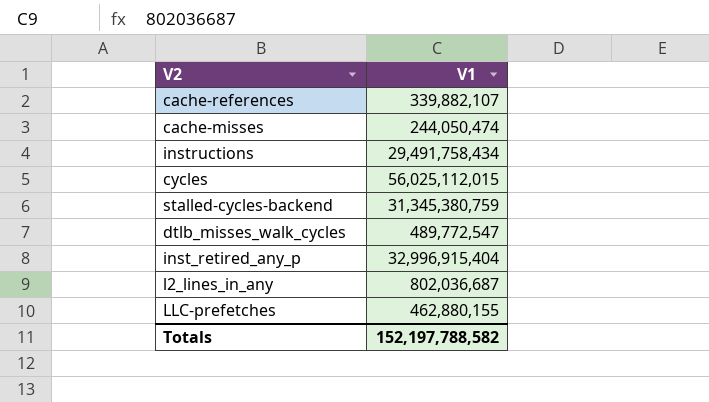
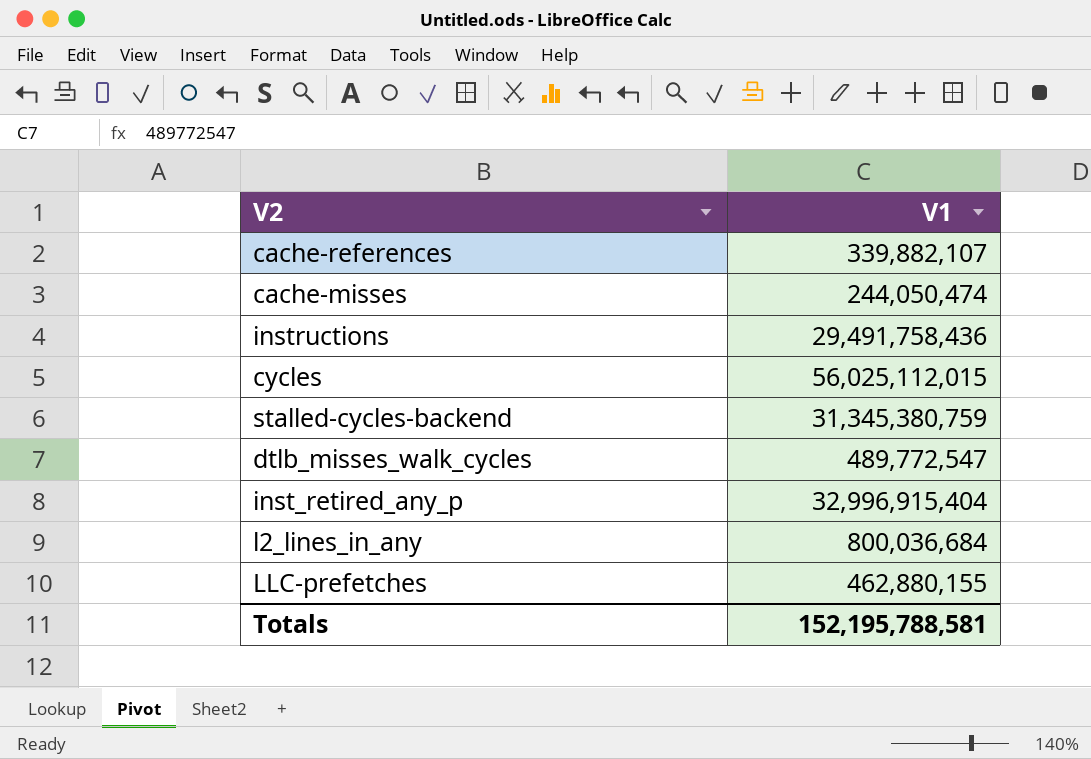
instructions | V1: 29,491,758,434 -> 29,491,758,436
l2_lines_in_any | V1: 802,036,687 -> 800,036,684
Totals | V1: 152,197,788,582 -> 152,195,788,581

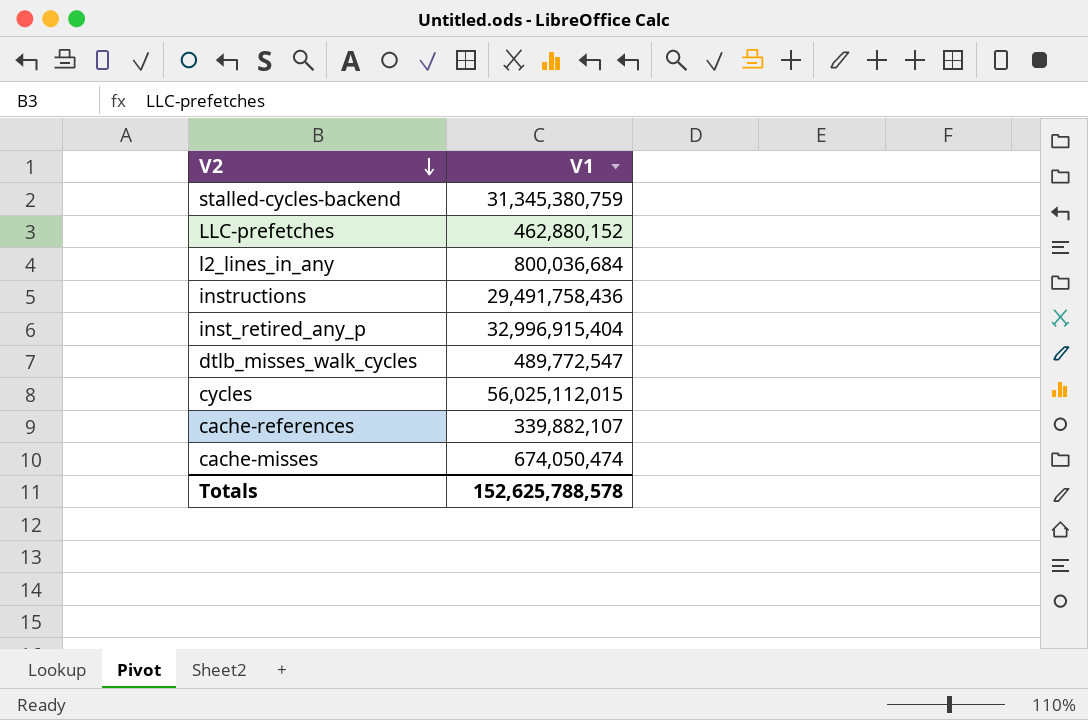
row order: none -> V2 descending
LLC-prefetches | V1: 462,880,155 -> 462,880,152
cache-misses | V1: 244,050,474 -> 674,050,474
Totals | V1: 152,195,788,581 -> 152,625,788,578

